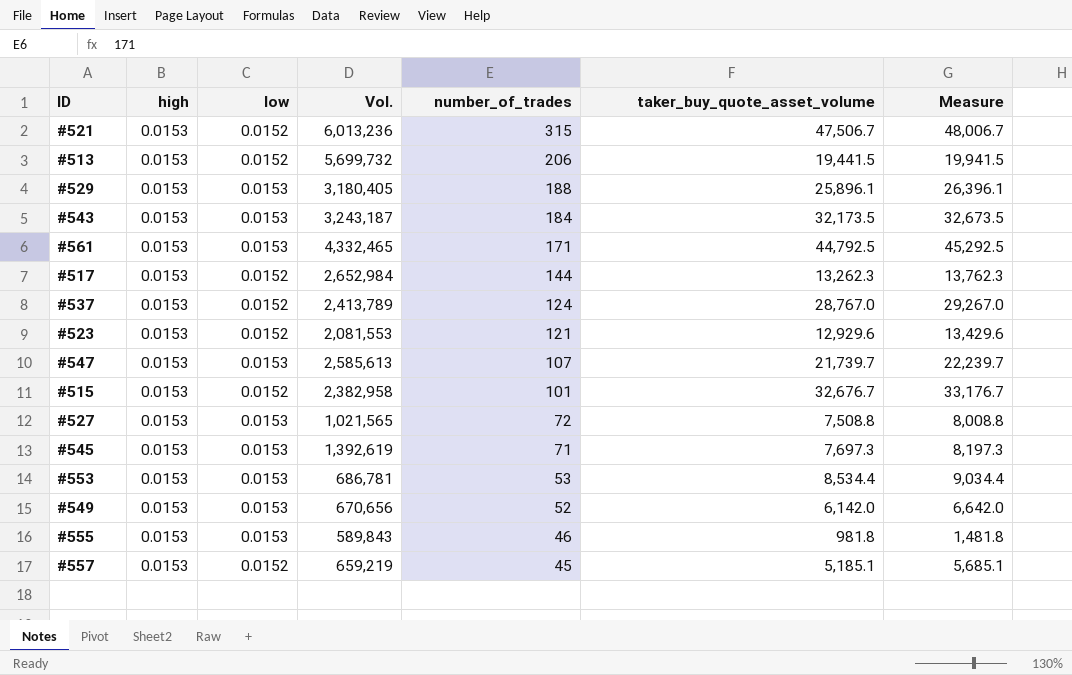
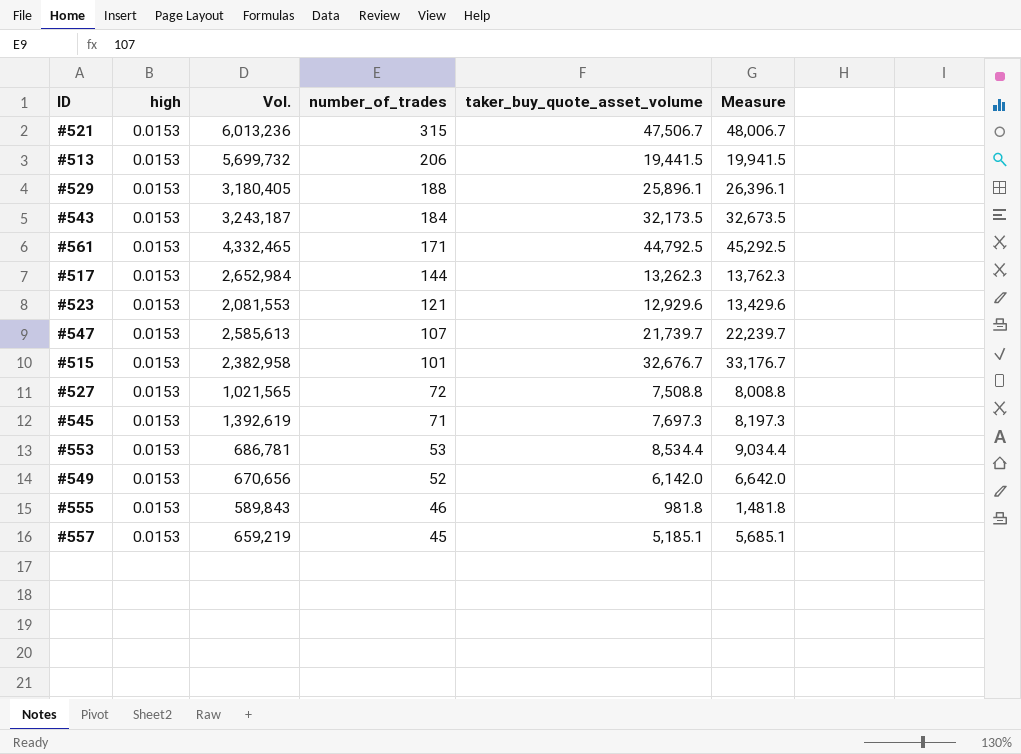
column low | position: 3 -> none
row #537: 0.0153 | 0.0152 | 2,413,789 | 124 | 28,767.0 | 29,267.0 -> none

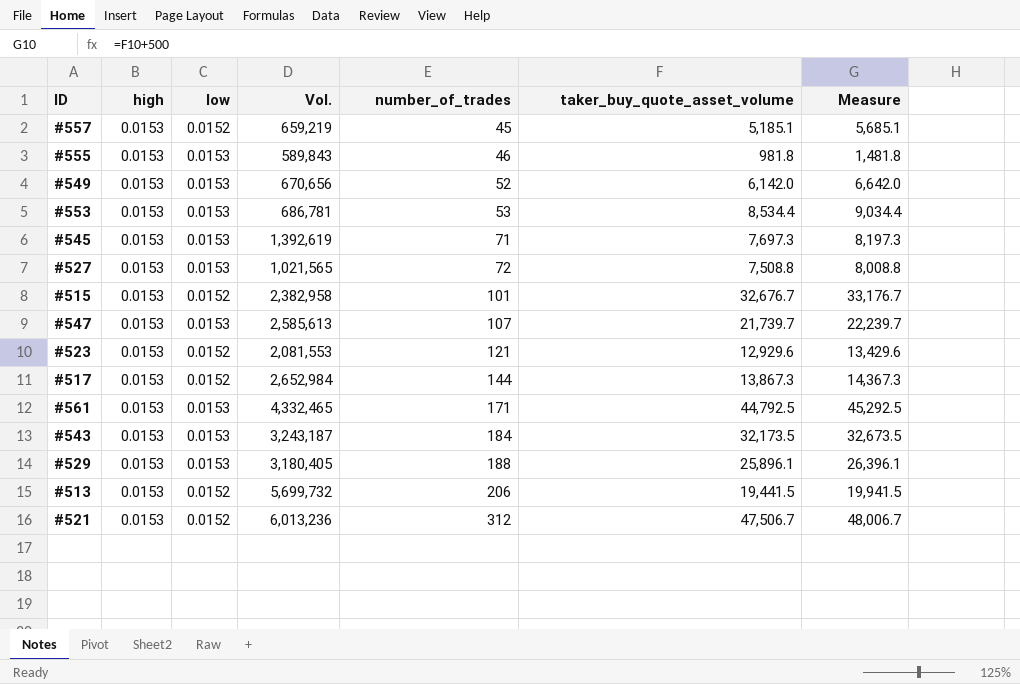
row order: number_of_trades descending -> number_of_trades ascending
column low | position: none -> 3
#517 | taker_buy_quote_asset_volume: 13,262.3 -> 13,867.3
#517 | Measure: 13,762.3 -> 14,367.3
#521 | number_of_trades: 315 -> 312

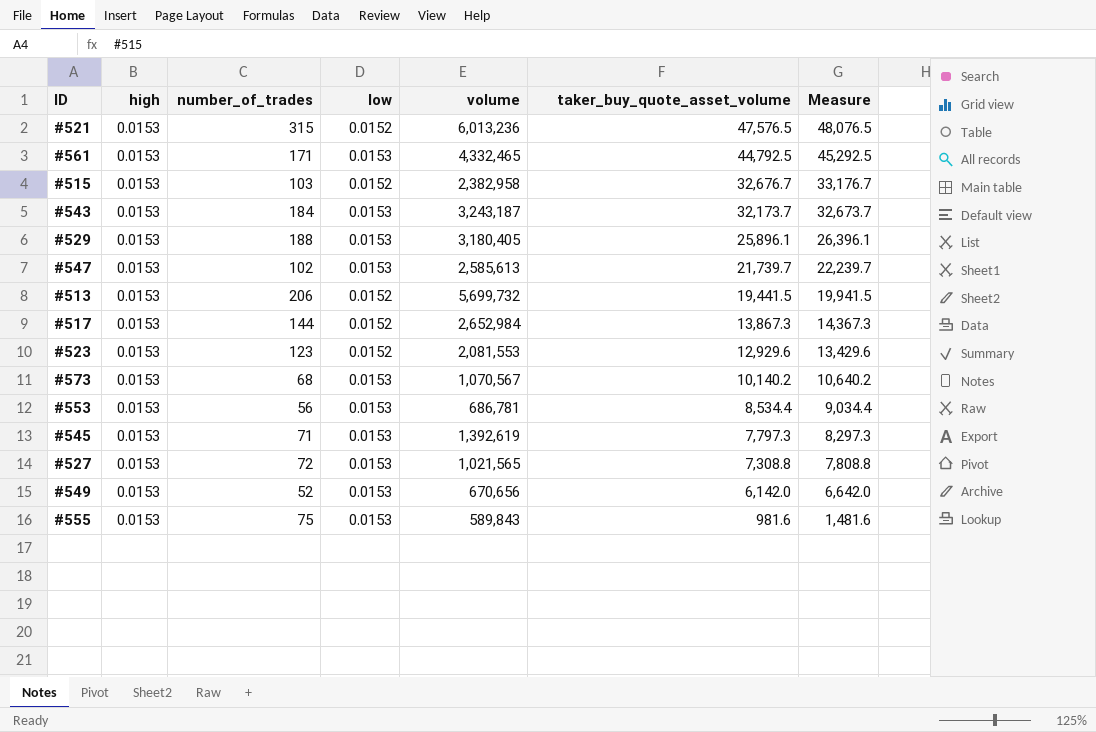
row order: number_of_trades ascending -> taker_buy_quote_asset_volume descending
column number_of_trades | position: 5 -> 3
column name: Vol. -> volume
row #557: 0.0153 | 0.0152 | 659,219 | 45 | 5,185.1 | 5,685.1 -> none
#521 | number_of_trades: 312 -> 315
#521 | taker_buy_quote_asset_volume: 47,506.7 -> 47,576.5
#521 | Measure: 48,006.7 -> 48,076.5
#515 | number_of_trades: 101 -> 103
#543 | taker_buy_quote_asset_volume: 32,173.5 -> 32,173.7
#543 | Measure: 32,673.5 -> 32,673.7
#547 | number_of_trades: 107 -> 102
#523 | number_of_trades: 121 -> 123
row #573: none -> 0.0153 | 68 | 0.0153 | 1,070,567 | 10,140.2 | 10,640.2
#553 | number_of_trades: 53 -> 56
#545 | taker_buy_quote_asset_volume: 7,697.3 -> 7,797.3
#545 | Measure: 8,197.3 -> 8,297.3
#527 | taker_buy_quote_asset_volume: 7,508.8 -> 7,308.8
#527 | Measure: 8,008.8 -> 7,808.8
#555 | number_of_trades: 46 -> 75
#555 | taker_buy_quote_asset_volume: 981.8 -> 981.6
#555 | Measure: 1,481.8 -> 1,481.6

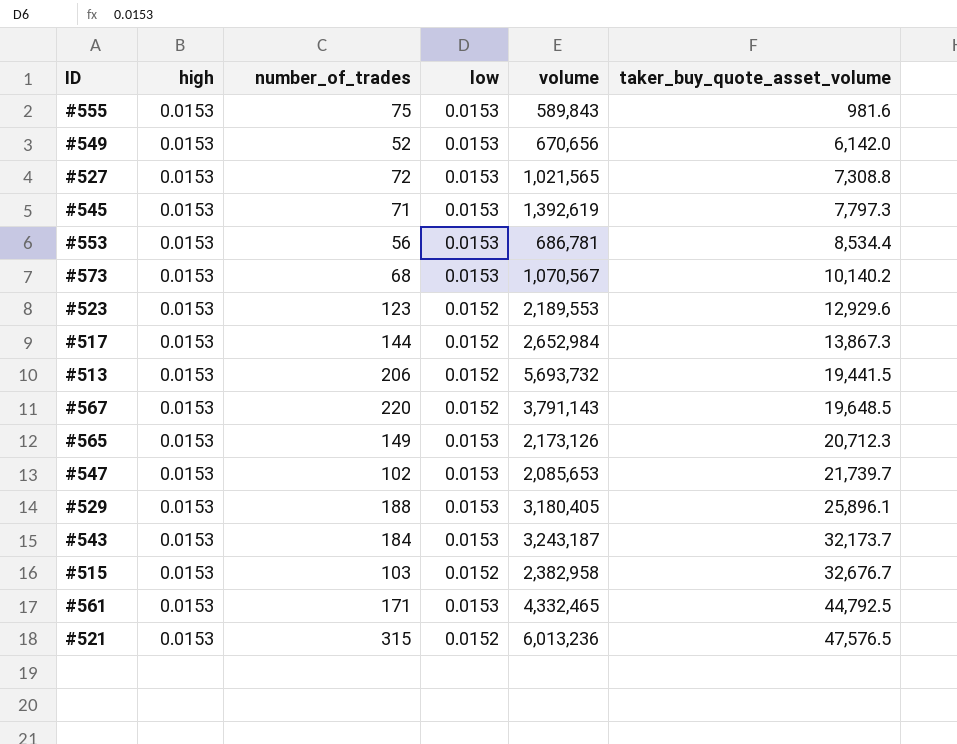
row order: taker_buy_quote_asset_volume descending -> taker_buy_quote_asset_volume ascending
column Measure | formula: [taker_buy_quote_asset_volume] + 500 -> none
#523 | volume: 2,081,553 -> 2,189,553
#513 | volume: 5,699,732 -> 5,693,732
row #567: none -> 0.0153 | 220 | 0.0152 | 3,791,143 | 19,648.5
row #565: none -> 0.0153 | 149 | 0.0153 | 2,173,126 | 20,712.3
#547 | volume: 2,585,613 -> 2,085,653

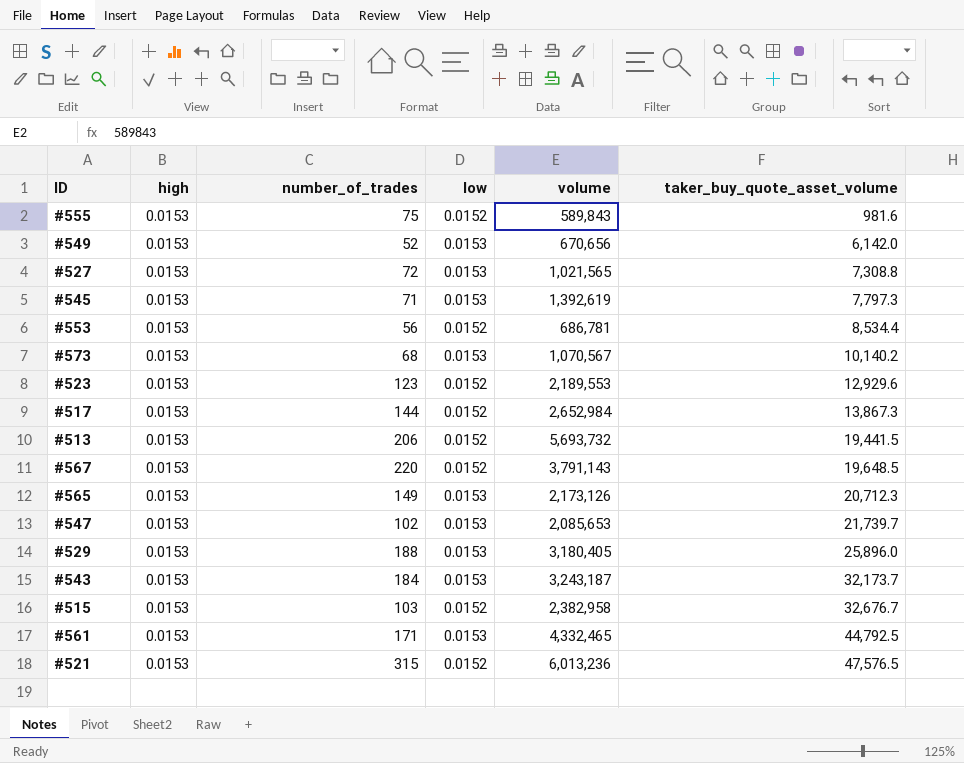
#555 | low: 0.0153 -> 0.0152
#553 | low: 0.0153 -> 0.0152
#529 | taker_buy_quote_asset_volume: 25,896.1 -> 25,896.0

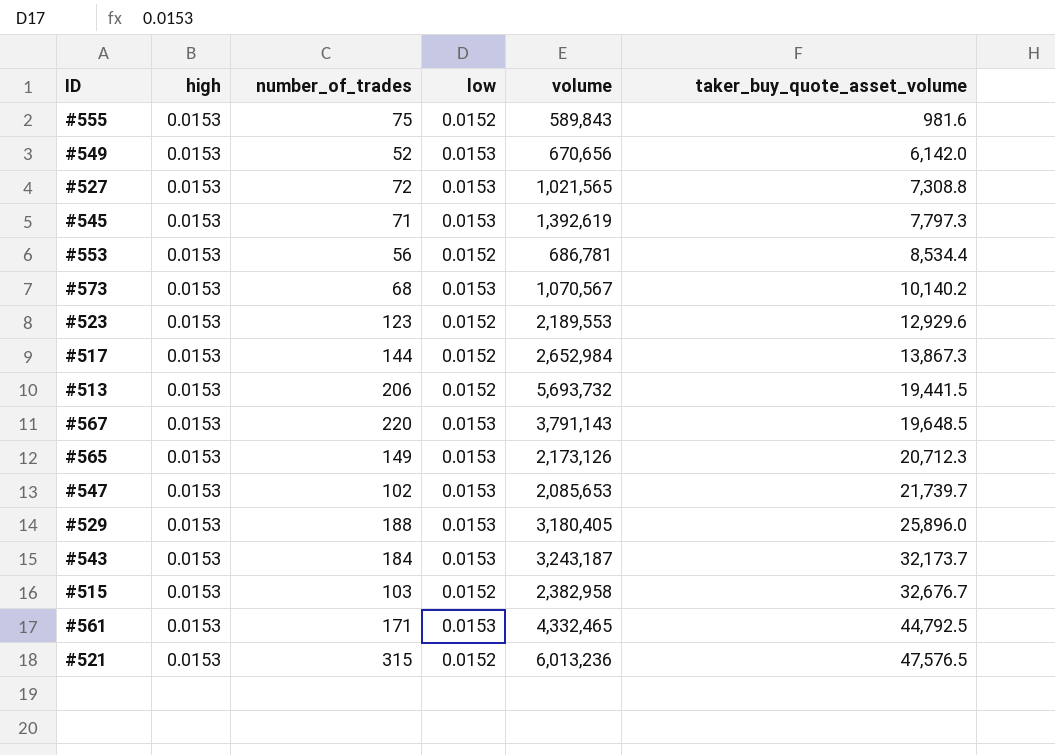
#567 | low: 0.0152 -> 0.0153

